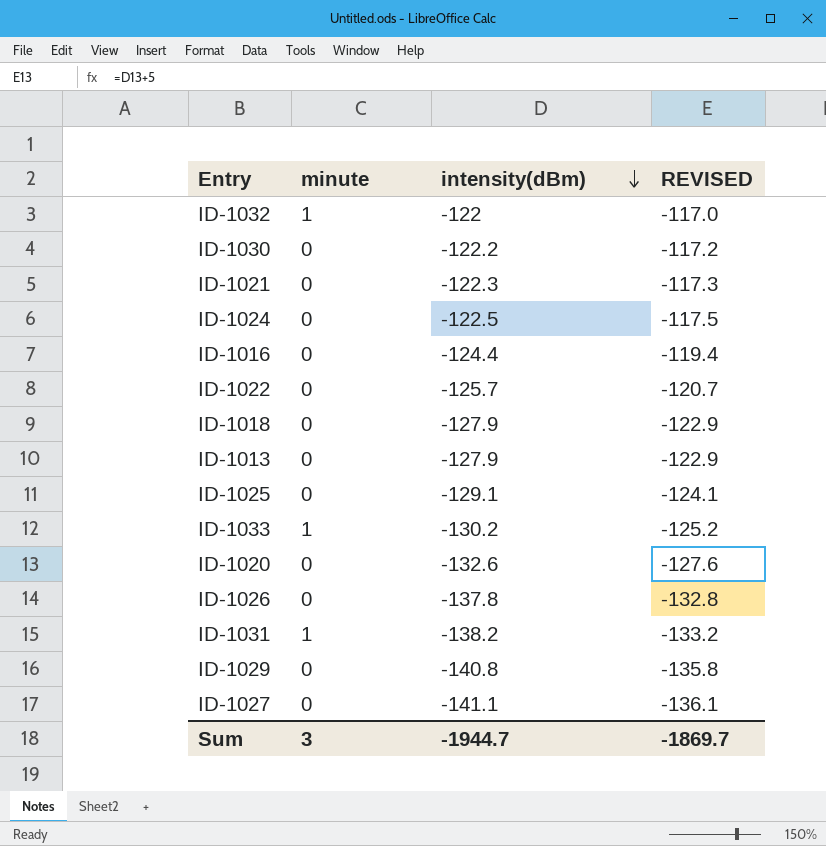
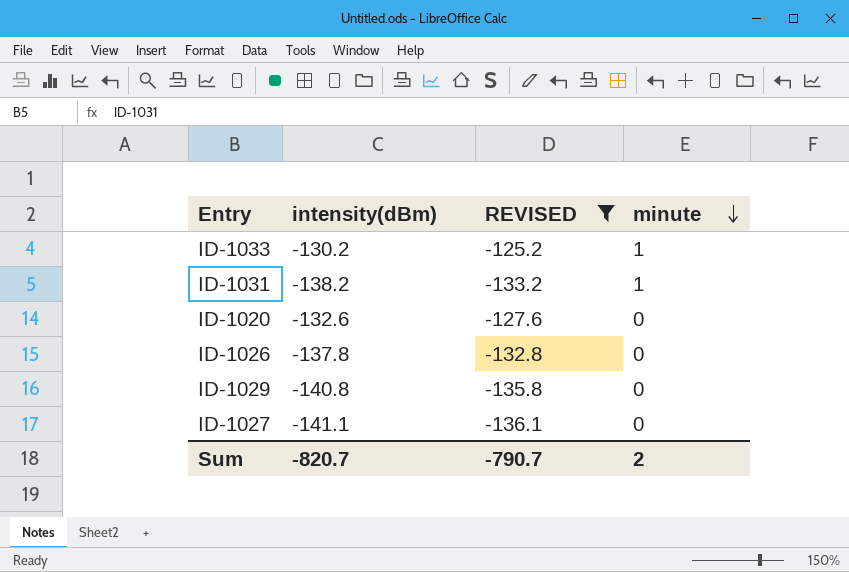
filter: none -> REVISED <= -125.2
row order: intensity(dBm) descending -> minute descending
column minute | position: 2 -> 4
Sum | intensity(dBm): -1944.7 -> -820.7
Sum | REVISED: -1869.7 -> -790.7
Sum | minute: 3 -> 2

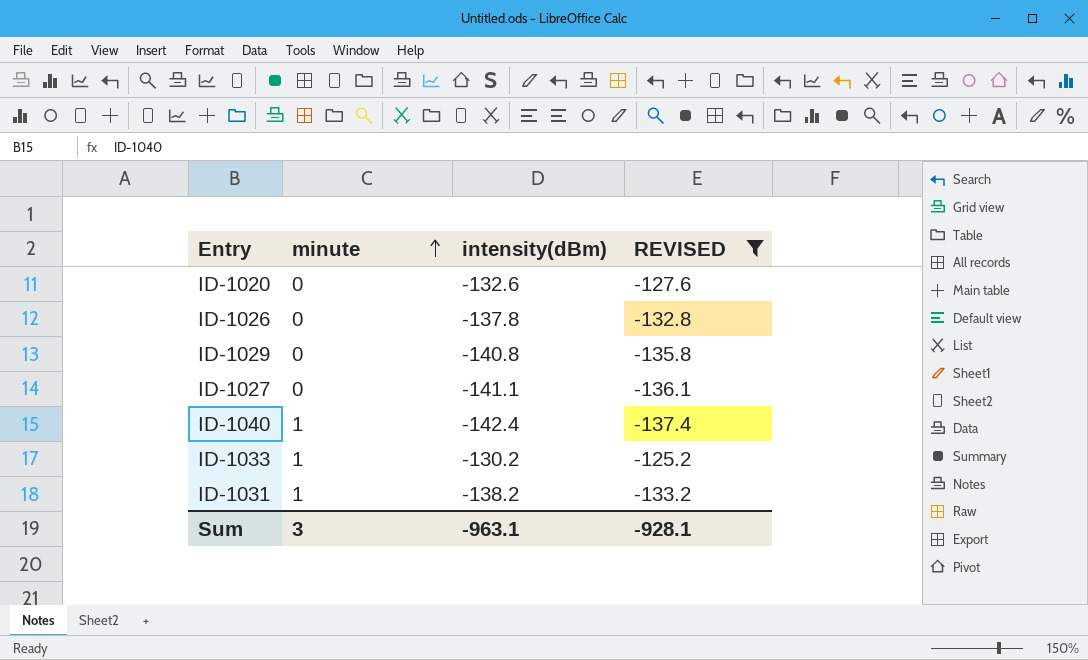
row order: minute descending -> minute ascending
column minute | position: 4 -> 2
row ID-1040: none -> 1 | -142.4 | -137.4
Sum | minute: 2 -> 3
Sum | intensity(dBm): -820.7 -> -963.1
Sum | REVISED: -790.7 -> -928.1

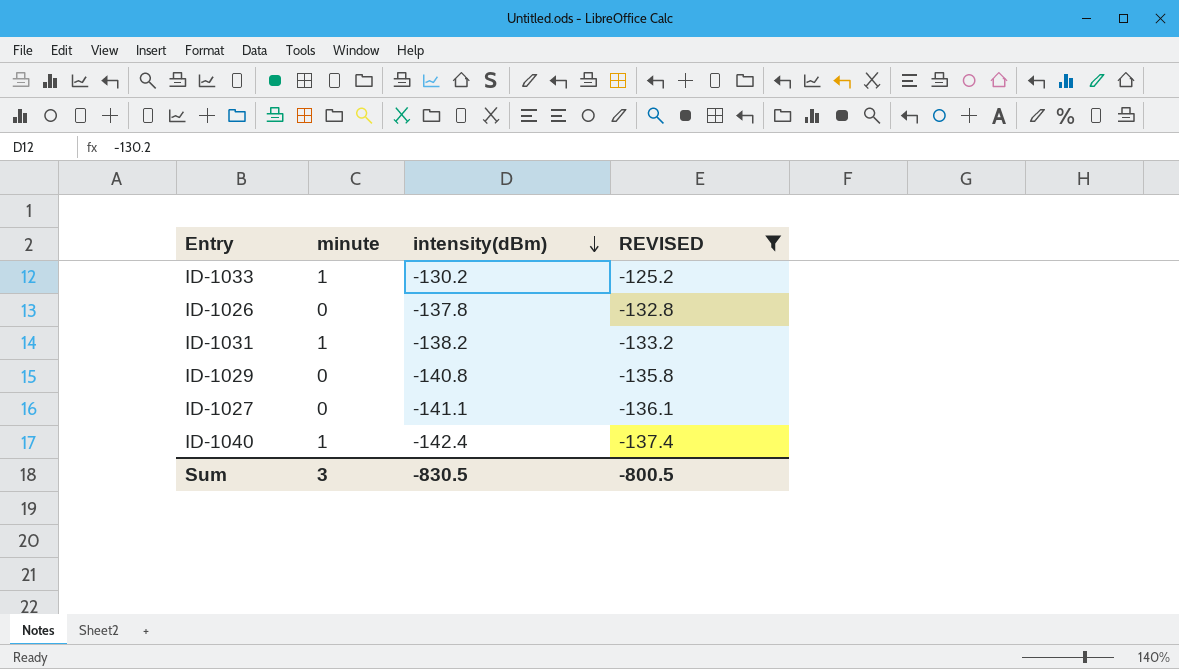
row order: minute ascending -> intensity(dBm) descending
row ID-1020: 0 | -132.6 | -127.6 -> none
Sum | intensity(dBm): -963.1 -> -830.5
Sum | REVISED: -928.1 -> -800.5

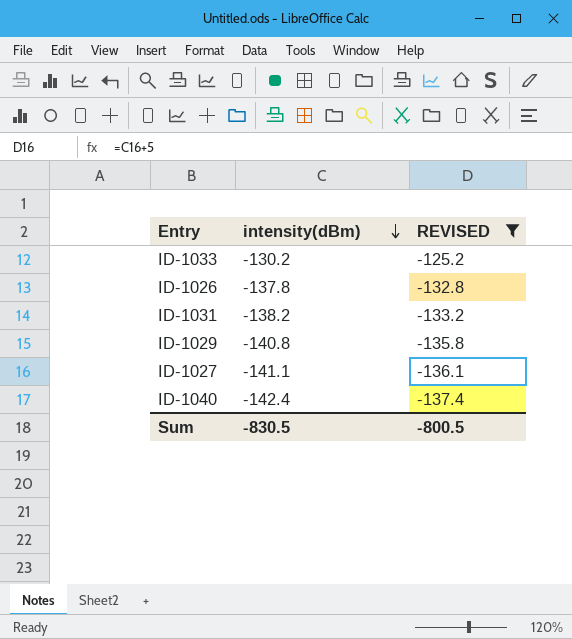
column minute | position: 2 -> none

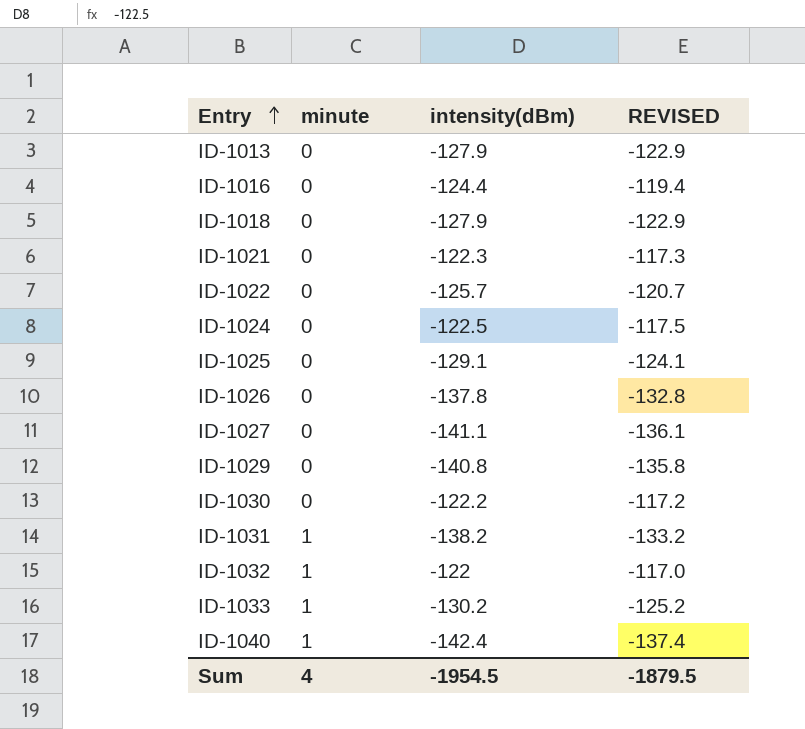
filter: REVISED <= -125.2 -> none
row order: intensity(dBm) descending -> Entry ascending
column minute | position: none -> 2
Sum | intensity(dBm): -830.5 -> -1954.5
Sum | REVISED: -800.5 -> -1879.5

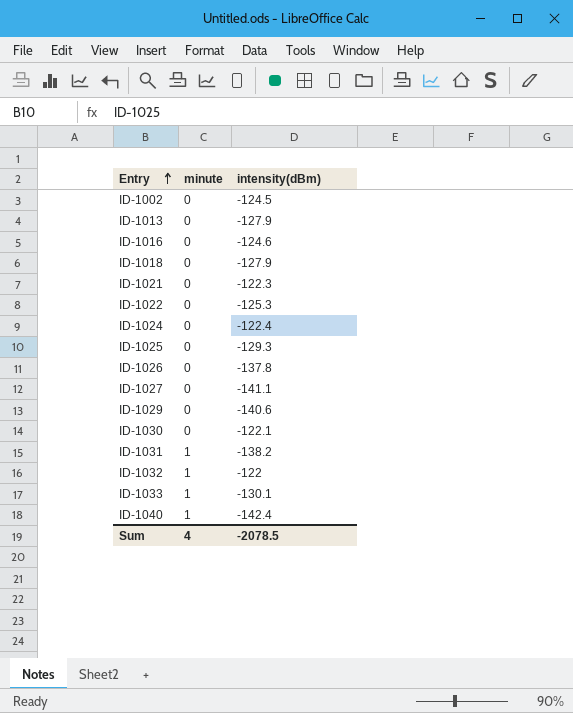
column REVISED | formula: [intensity(dBm)] + 5 -> none
row ID-1002: none -> 0 | -124.5
ID-1016 | intensity(dBm): -124.4 -> -124.6
ID-1022 | intensity(dBm): -125.7 -> -125.3
ID-1024 | intensity(dBm): -122.5 -> -122.4
ID-1025 | intensity(dBm): -129.1 -> -129.3
ID-1029 | intensity(dBm): -140.8 -> -140.6
ID-1030 | intensity(dBm): -122.2 -> -122.1
ID-1033 | intensity(dBm): -130.2 -> -130.1
Sum | intensity(dBm): -1954.5 -> -2078.5

